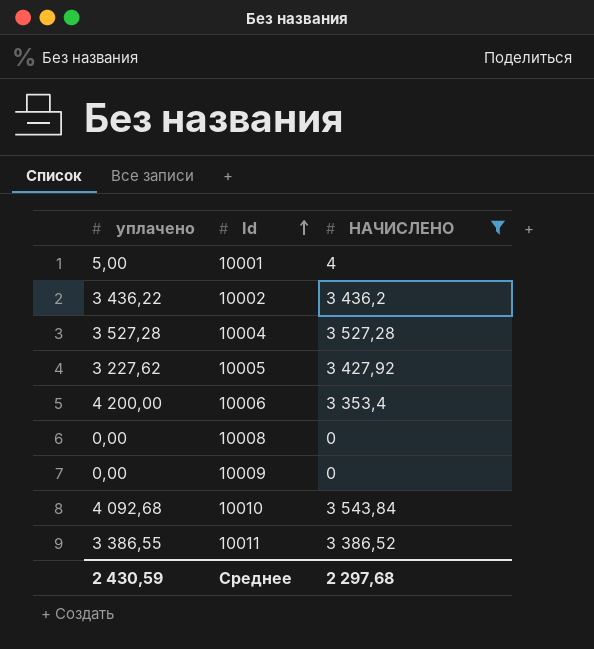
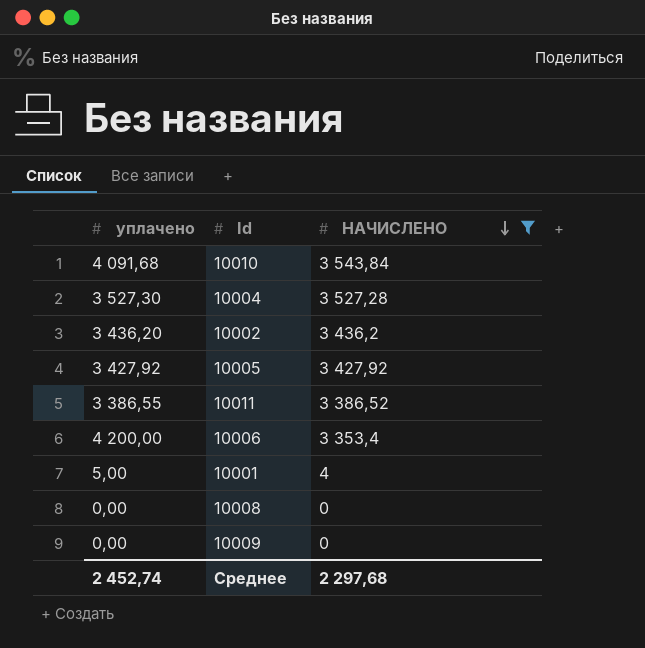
row order: Id ascending -> НАЧИСЛЕНО descending
10010 | уплачено: 4 092,68 -> 4 091,68
10004 | уплачено: 3 527,28 -> 3 527,30
10002 | уплачено: 3 436,22 -> 3 436,20
10005 | уплачено: 3 227,62 -> 3 427,92
Среднее | уплачено: 2 430,59 -> 2 452,74

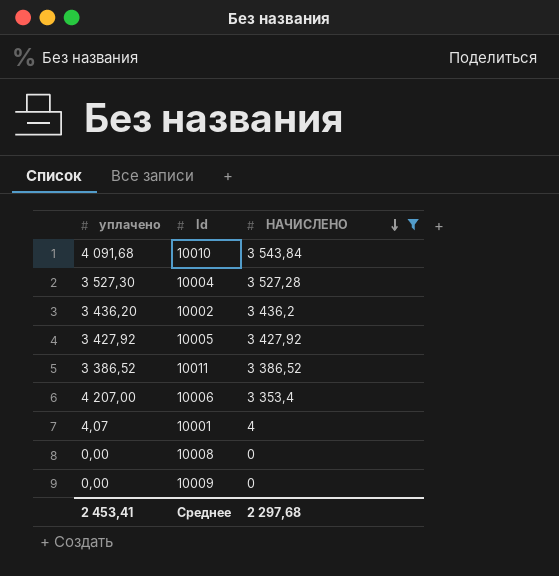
10011 | уплачено: 3 386,55 -> 3 386,52
10006 | уплачено: 4 200,00 -> 4 207,00
10001 | уплачено: 5,00 -> 4,07
Среднее | уплачено: 2 452,74 -> 2 453,41

